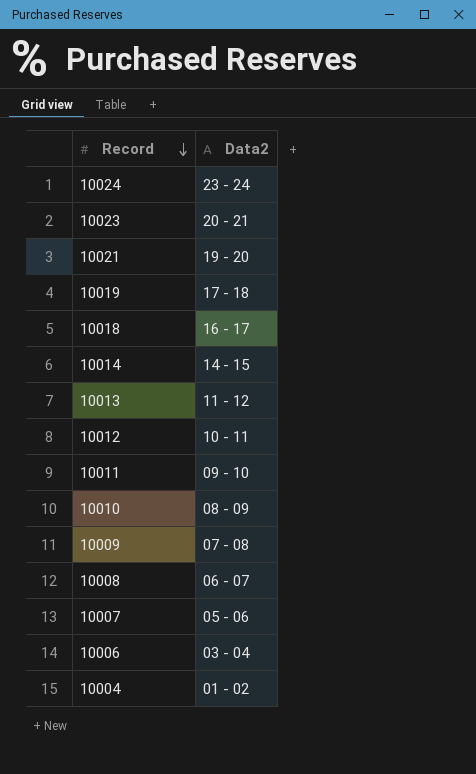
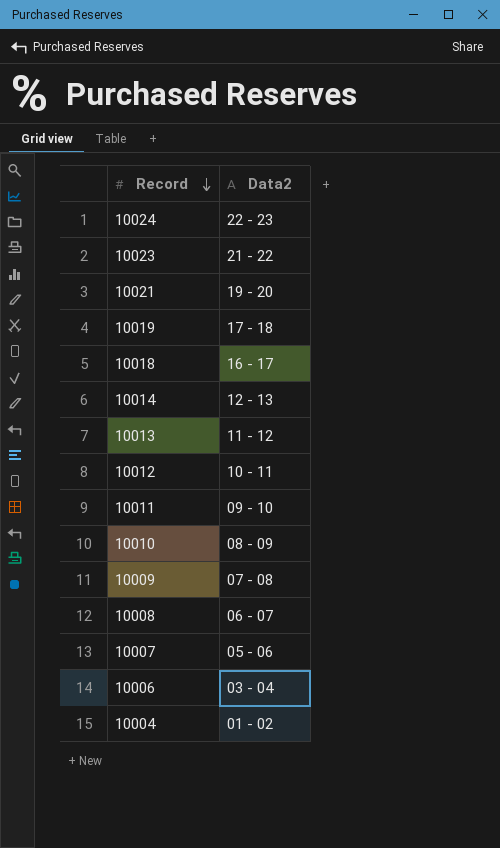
10024 | Data2: 23 - 24 -> 22 - 23
10023 | Data2: 20 - 21 -> 21 - 22
10014 | Data2: 14 - 15 -> 12 - 13

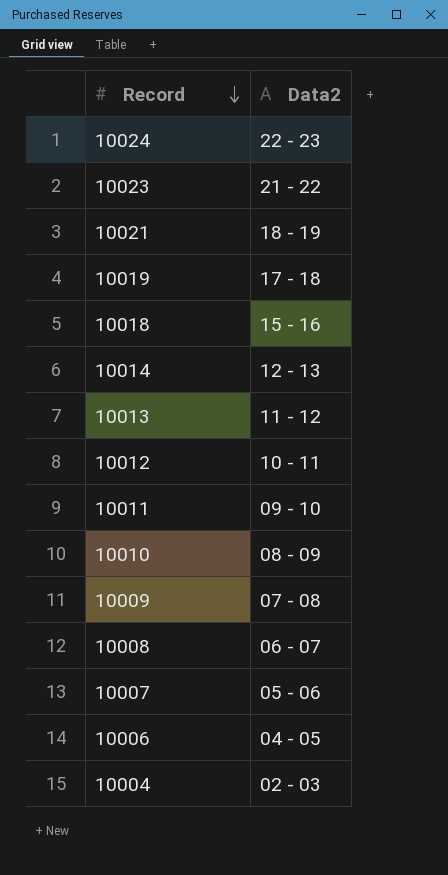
10021 | Data2: 19 - 20 -> 18 - 19
10018 | Data2: 16 - 17 -> 15 - 16
10006 | Data2: 03 - 04 -> 04 - 05
10004 | Data2: 01 - 02 -> 02 - 03

